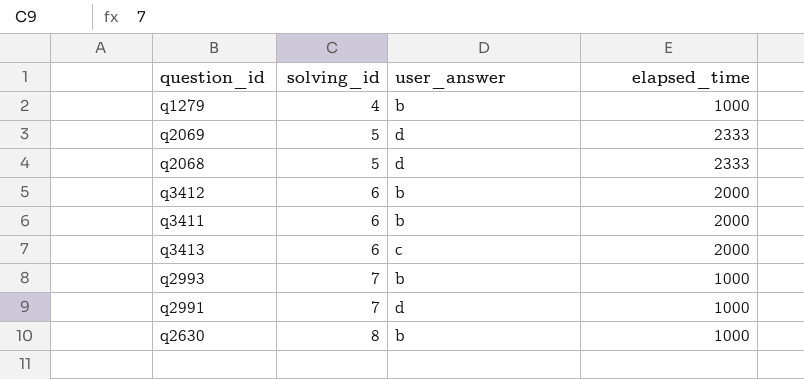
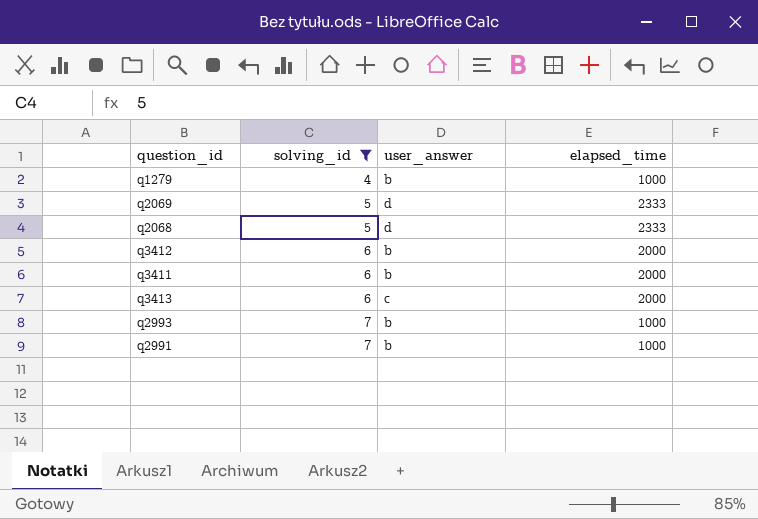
filter: none -> solving_id != 8
q2991 | user_answer: d -> b

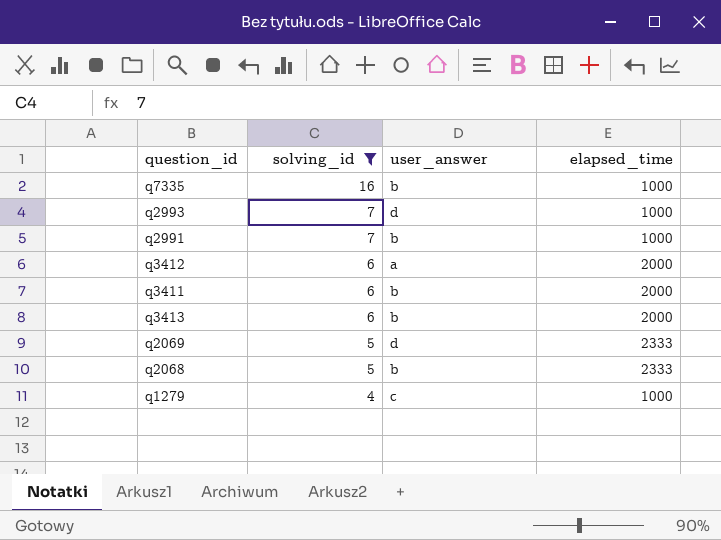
row order: solving_id ascending -> solving_id descending
row q7335: none -> 16 | b | 1000
q2993 | user_answer: b -> d
q3412 | user_answer: b -> a
q3413 | user_answer: c -> b
q2068 | user_answer: d -> b
q1279 | user_answer: b -> c

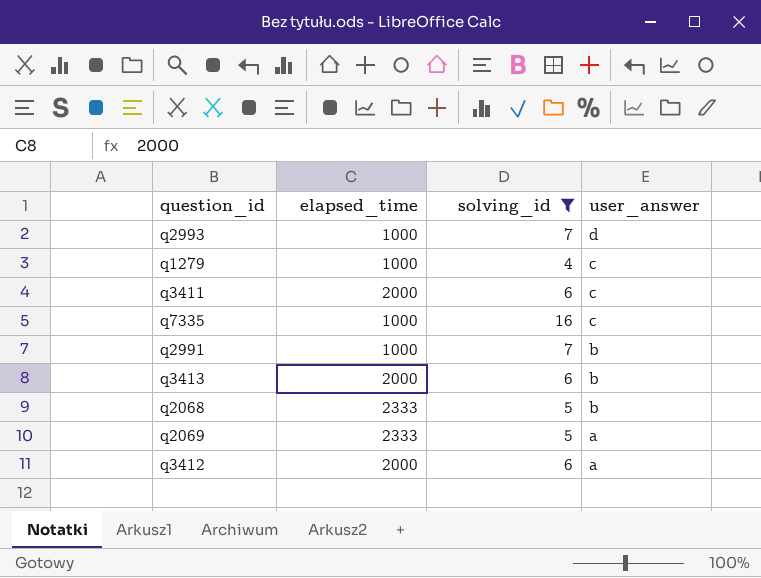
row order: solving_id descending -> user_answer descending
column elapsed_time | position: 4 -> 2
q3411 | user_answer: b -> c
q7335 | user_answer: b -> c
q2069 | user_answer: d -> a

